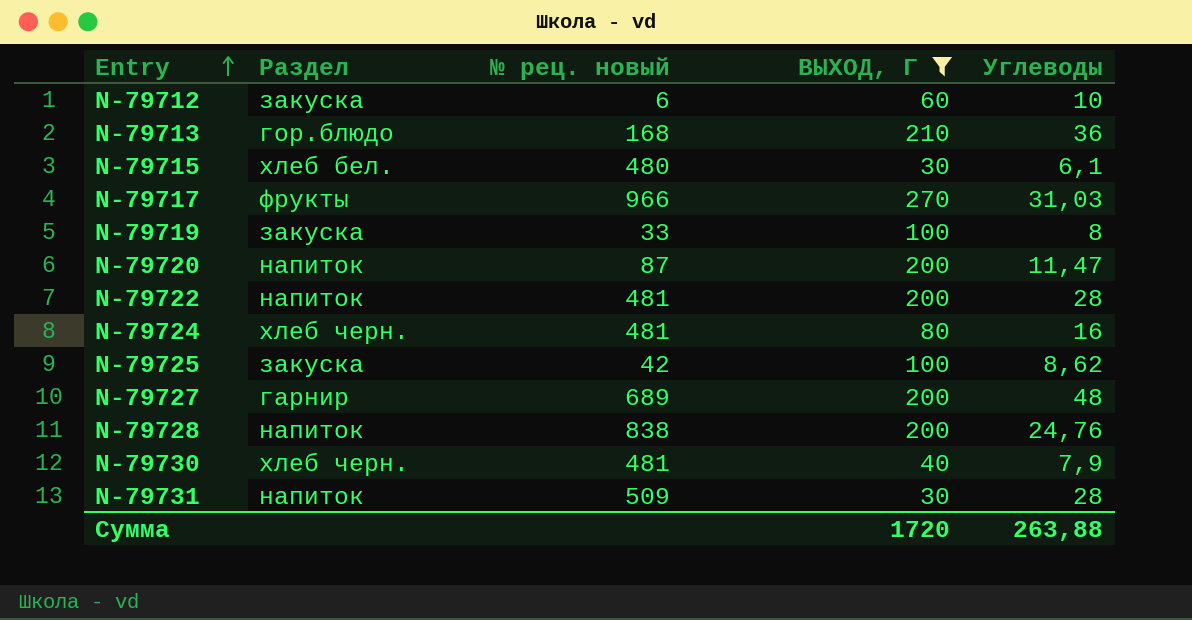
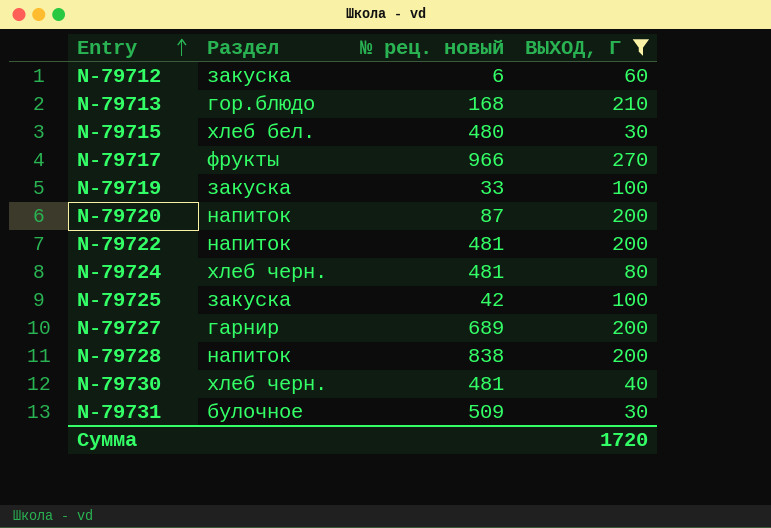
column Углеводы | position: 5 -> none
N-79731 | Раздел: напиток -> булочное

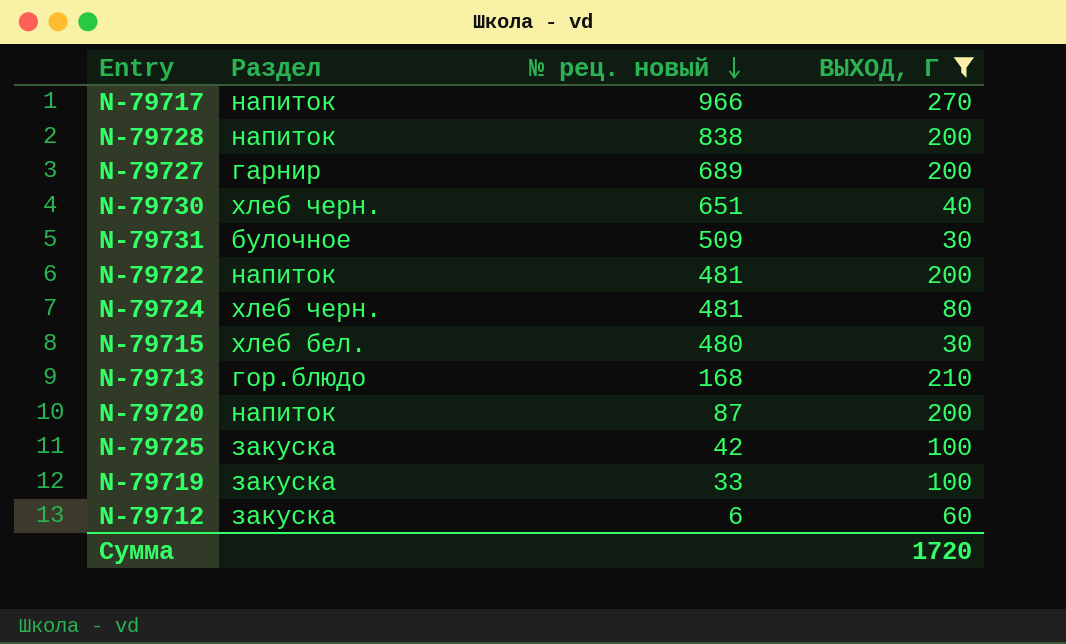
row order: Entry ascending -> № рец. новый descending
N-79717 | Раздел: фрукты -> напиток
N-79730 | № рец. новый: 481 -> 651

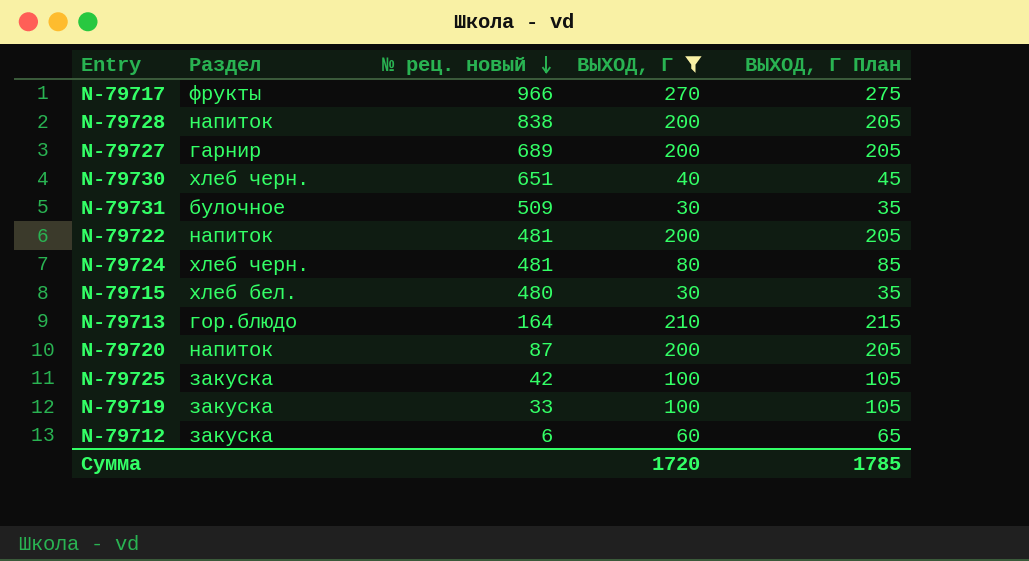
column ВЫХОД, Г План | formula: none -> [ВЫХОД, Г] + 5
N-79717 | Раздел: напиток -> фрукты
N-79713 | № рец. новый: 168 -> 164

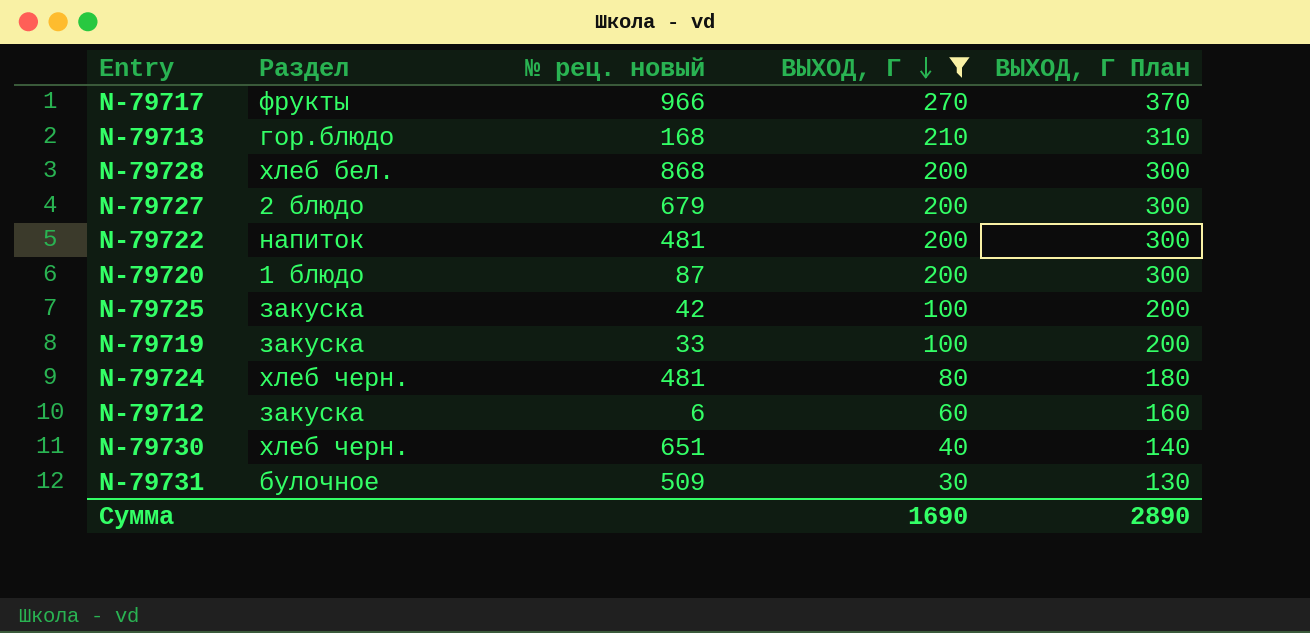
row order: № рец. новый descending -> ВЫХОД, Г descending
column ВЫХОД, Г План | formula: [ВЫХОД, Г] + 5 -> [ВЫХОД, Г] + 100
row N-79715: хлеб бел. | 480 | 30 | 35 -> none
N-79713 | № рец. новый: 164 -> 168
N-79728 | Раздел: напиток -> хлеб бел.
N-79728 | № рец. новый: 838 -> 868
N-79727 | Раздел: гарнир -> 2 блюдо
N-79727 | № рец. новый: 689 -> 679
N-79720 | Раздел: напиток -> 1 блюдо
Сумма | ВЫХОД, Г: 1720 -> 1690
Сумма | ВЫХОД, Г План: 1785 -> 2890

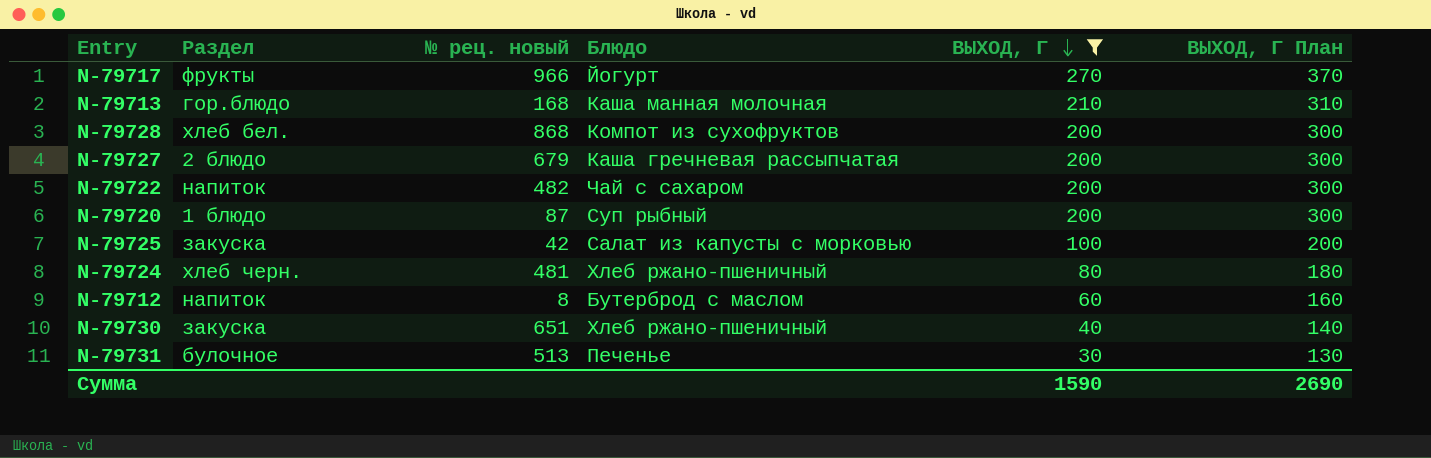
column Блюдо | position: none -> 4
row N-79719: закуска | 33 | 100 | 200 -> none
N-79722 | № рец. новый: 481 -> 482
N-79712 | Раздел: закуска -> напиток
N-79712 | № рец. новый: 6 -> 8
N-79730 | Раздел: хлеб черн. -> закуска
N-79731 | № рец. новый: 509 -> 513
Сумма | ВЫХОД, Г: 1690 -> 1590
Сумма | ВЫХОД, Г План: 2890 -> 2690

